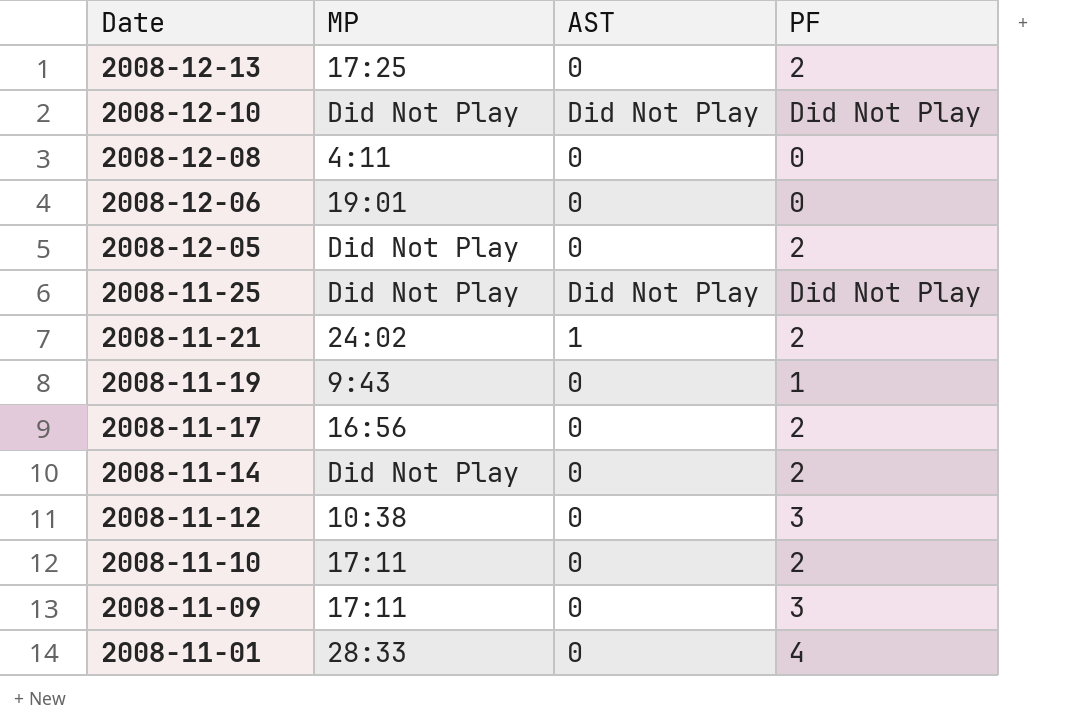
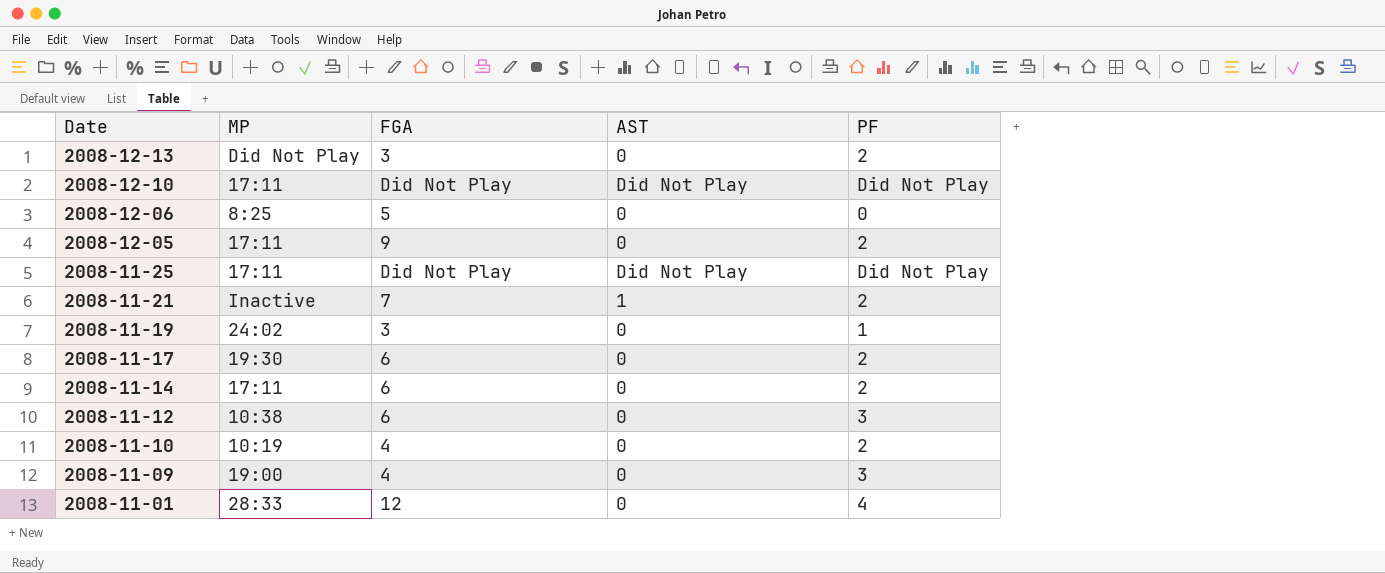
column FGA | position: none -> 3
row 2008-12-08: 4:11 | 0 | 0 -> none
2008-12-13 | MP: 17:25 -> Did Not Play
2008-12-10 | MP: Did Not Play -> 17:11
2008-12-06 | MP: 19:01 -> 8:25
2008-12-05 | MP: Did Not Play -> 17:11
2008-11-25 | MP: Did Not Play -> 17:11
2008-11-21 | MP: 24:02 -> Inactive
2008-11-19 | MP: 9:43 -> 24:02
2008-11-17 | MP: 16:56 -> 19:30
2008-11-14 | MP: Did Not Play -> 17:11
2008-11-10 | MP: 17:11 -> 10:19
2008-11-09 | MP: 17:11 -> 19:00

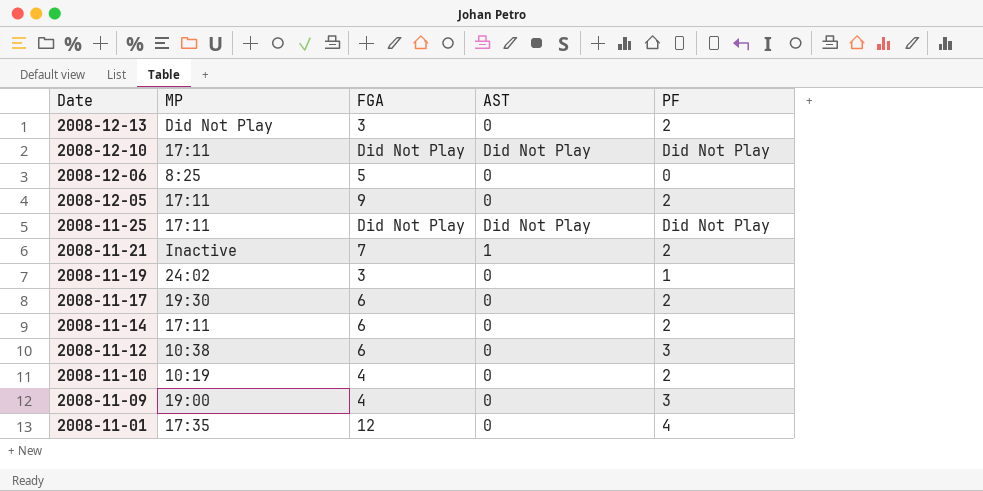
2008-11-01 | MP: 28:33 -> 17:35

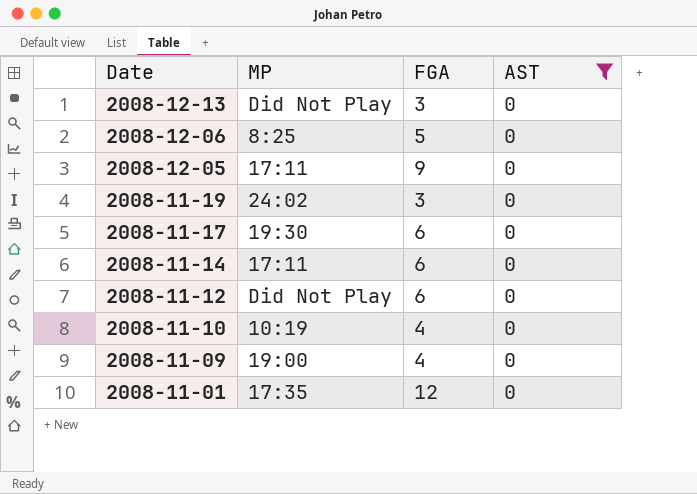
filter: none -> AST = 0
column PF | position: 5 -> none
2008-11-12 | MP: 10:38 -> Did Not Play

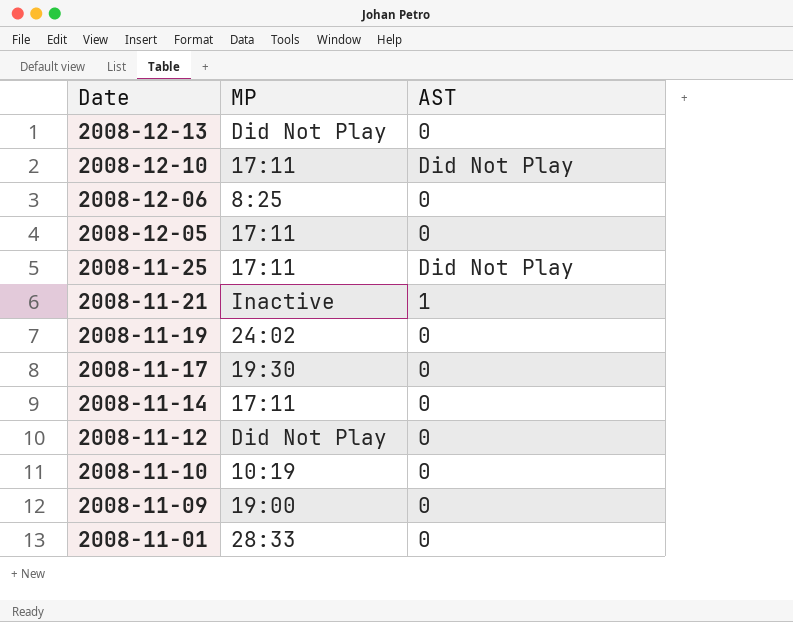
filter: AST = 0 -> none
column FGA | position: 3 -> none
2008-11-01 | MP: 17:35 -> 28:33

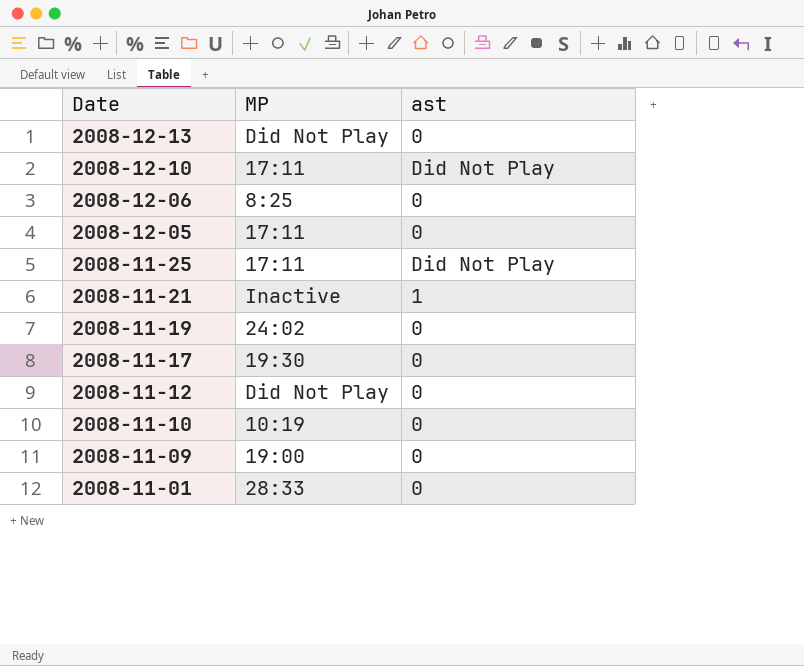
column name: AST -> ast
row 2008-11-14: 17:11 | 0 -> none

